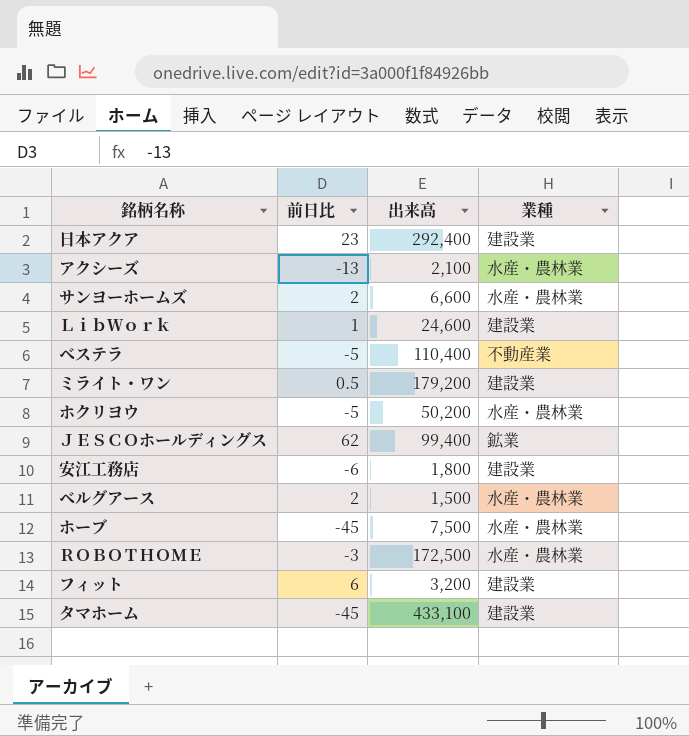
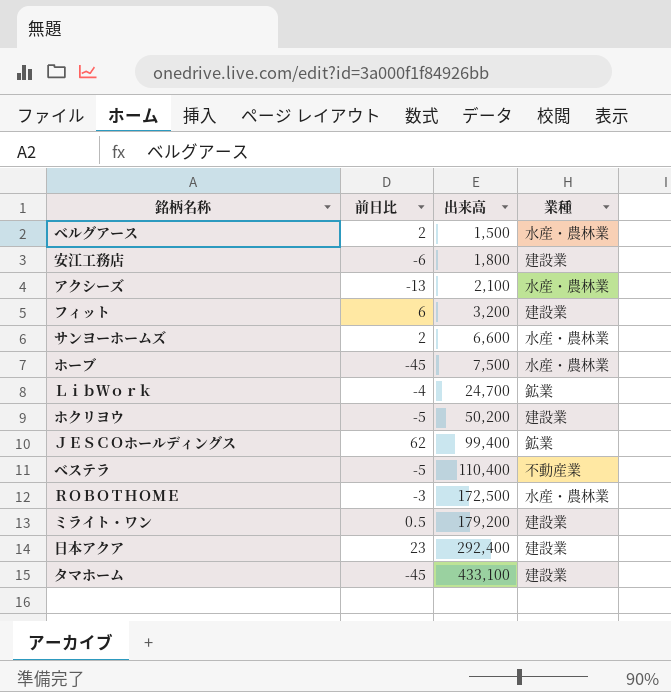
row order: none -> 出来高 ascending
ＬｉｂＷｏｒｋ | 前日比: 1 -> -4
ＬｉｂＷｏｒｋ | 出来高: 24,600 -> 24,700
ＬｉｂＷｏｒｋ | 業種: 建設業 -> 鉱業
ホクリヨウ | 業種: 水産・農林業 -> 建設業

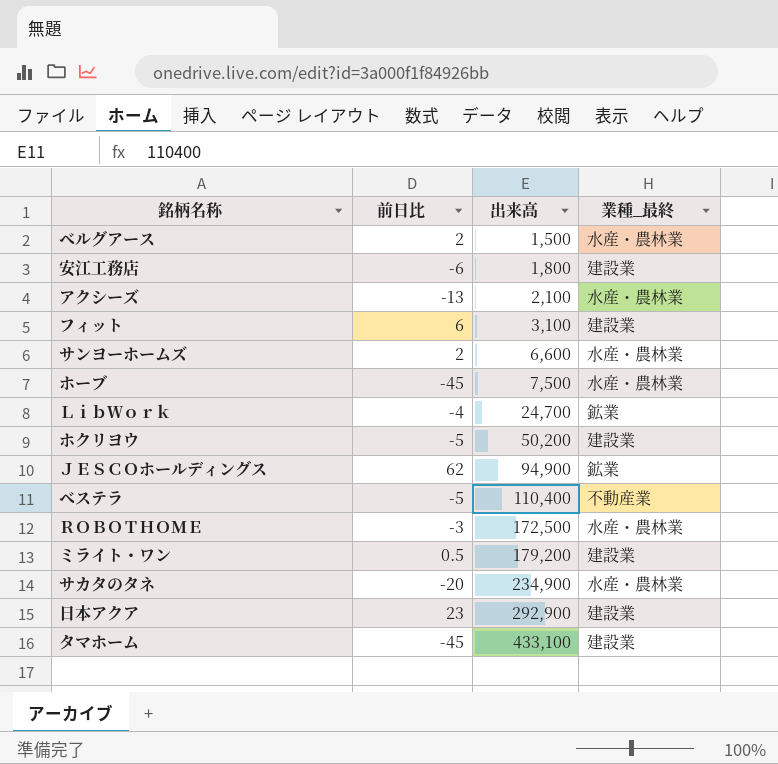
column name: 業種 -> 業種_最終
フィット | 出来高: 3,200 -> 3,100
ＪＥＳＣＯホールディングス | 出来高: 99,400 -> 94,900
row サカタのタネ: none -> -20 | 234,900 | 水産・農林業
日本アクア | 出来高: 292,400 -> 292,900

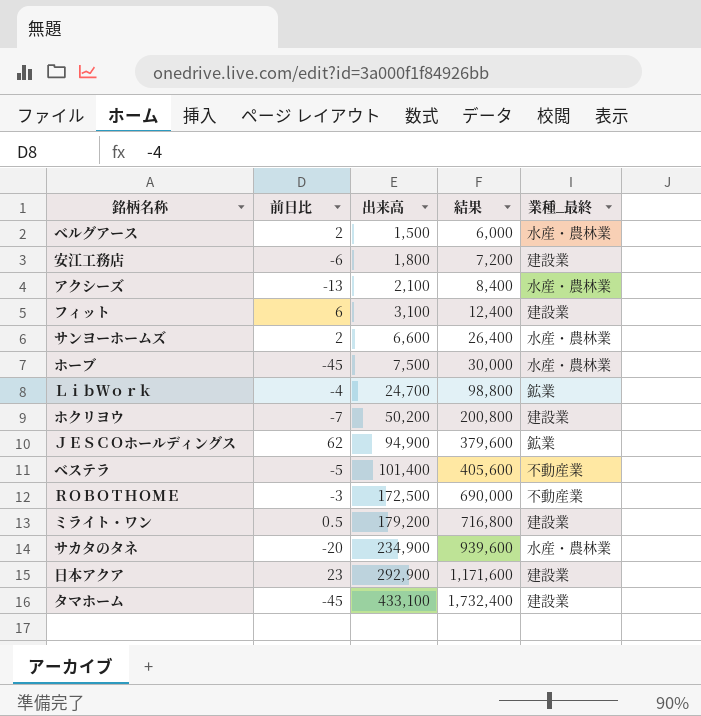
column 結果 | formula: none -> [出来高] * 4
ホクリヨウ | 前日比: -5 -> -7
ベステラ | 出来高: 110,400 -> 101,400
ＲＯＢＯＴＨＯＭＥ | 業種_最終: 水産・農林業 -> 不動産業

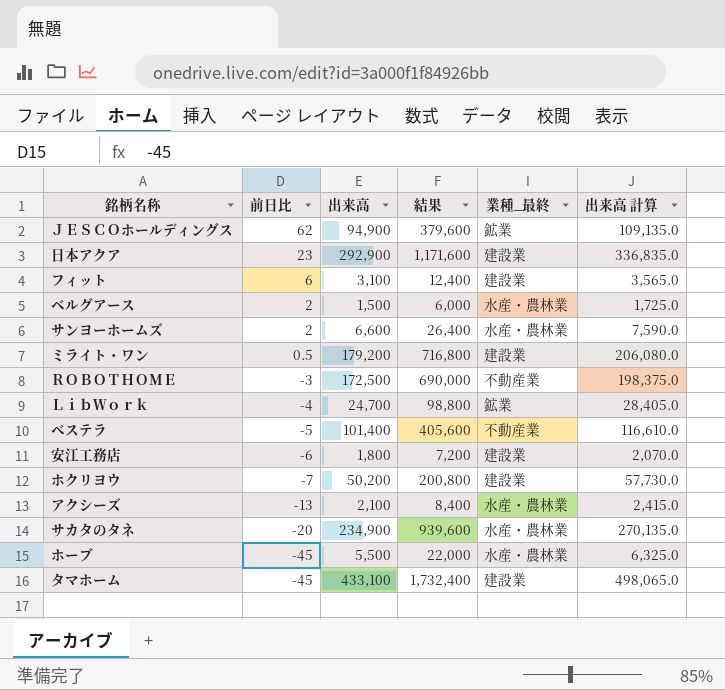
row order: 出来高 ascending -> 前日比 descending
column 出来高 計算 | formula: none -> [出来高] * 1.15
ホーブ | 出来高: 7,500 -> 5,500
ホーブ | 結果: 30,000 -> 22,000

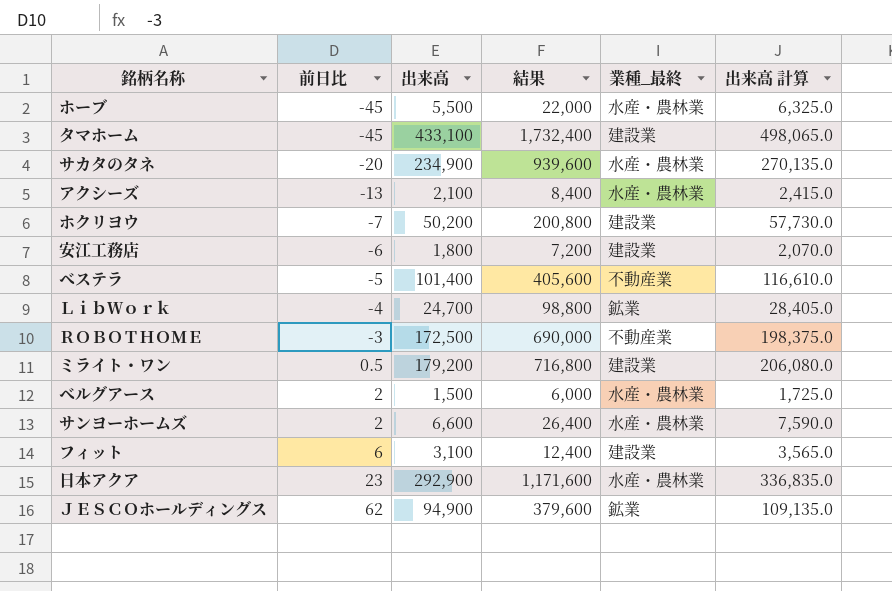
row order: 前日比 descending -> 前日比 ascending
日本アクア | 業種_最終: 建設業 -> 水産・農林業

